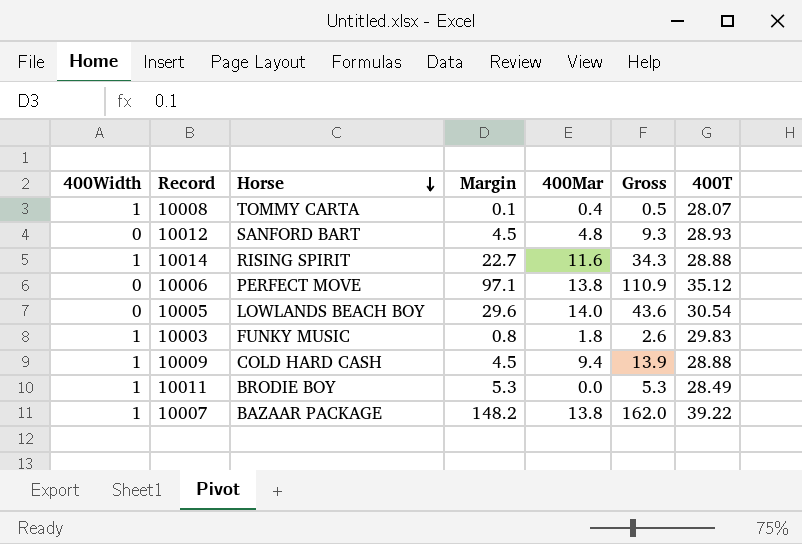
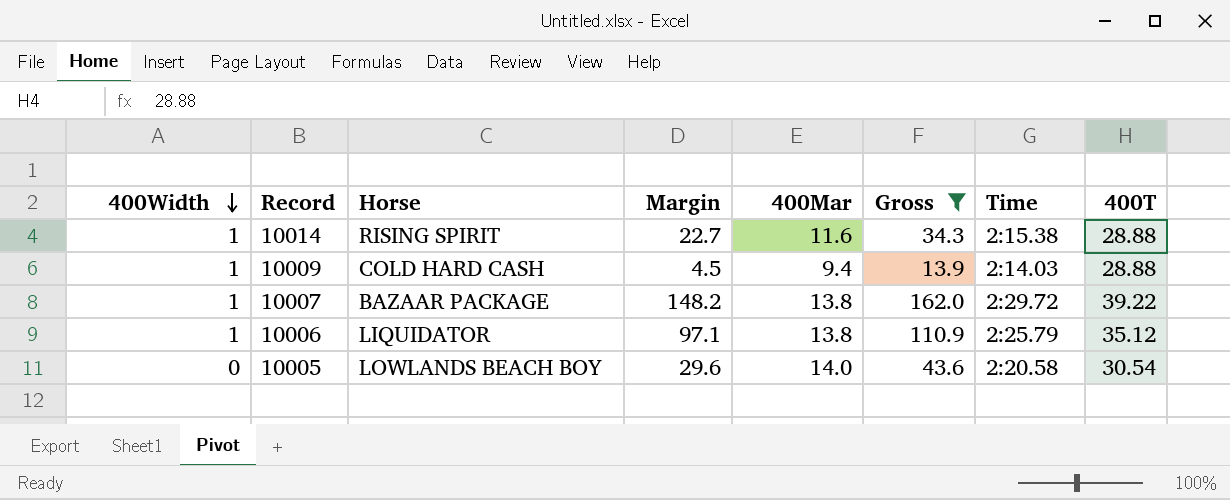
filter: none -> Gross >= 13.9
row order: Horse descending -> 400Width descending
column Time | position: none -> 7
10006 | 400Width: 0 -> 1
10006 | Horse: PERFECT MOVE -> LIQUIDATOR

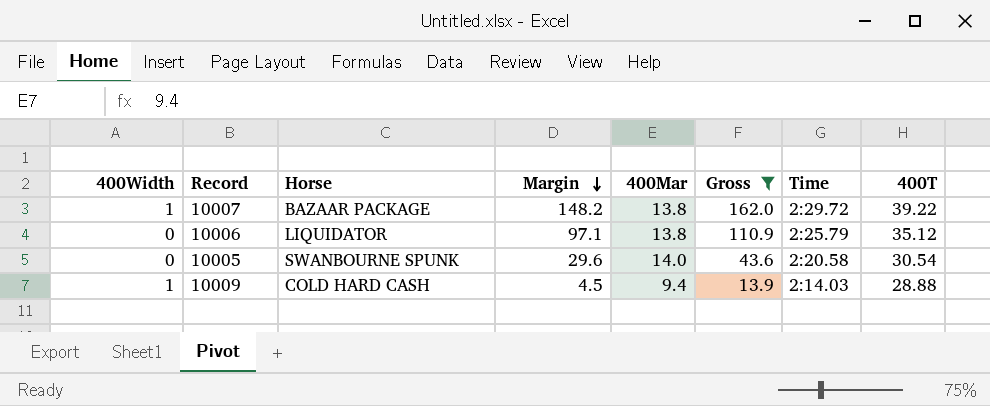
row order: 400Width descending -> Margin descending
row 10014: 1 | RISING SPIRIT | 22.7 | 11.6 | 34.3 | 2:15.38 | 28.88 -> none
10006 | 400Width: 1 -> 0
10005 | Horse: LOWLANDS BEACH BOY -> SWANBOURNE SPUNK

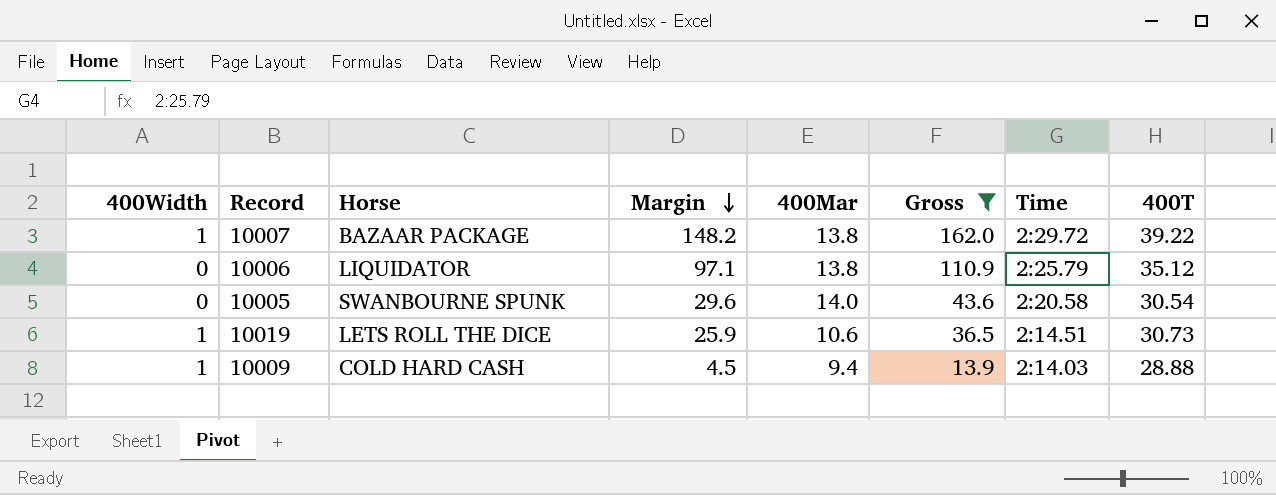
row 10019: none -> 1 | LETS ROLL THE DICE | 25.9 | 10.6 | 36.5 | 2:14.51 | 30.73

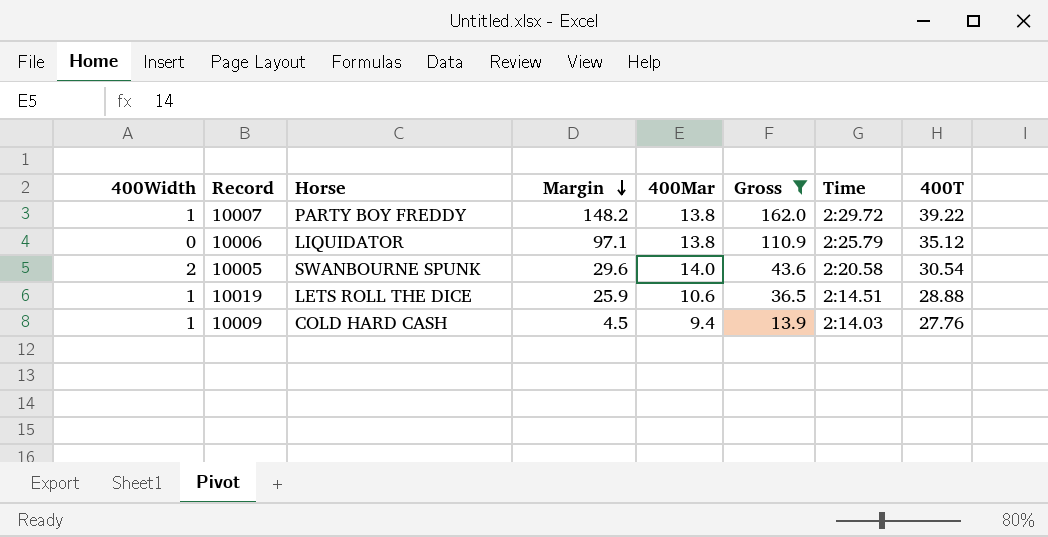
10007 | Horse: BAZAAR PACKAGE -> PARTY BOY FREDDY
10005 | 400Width: 0 -> 2
10019 | 400T: 30.73 -> 28.88
10009 | 400T: 28.88 -> 27.76

